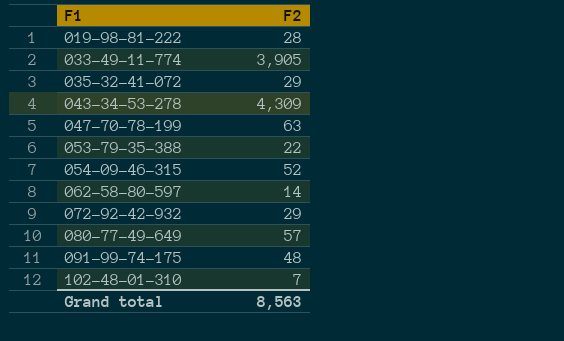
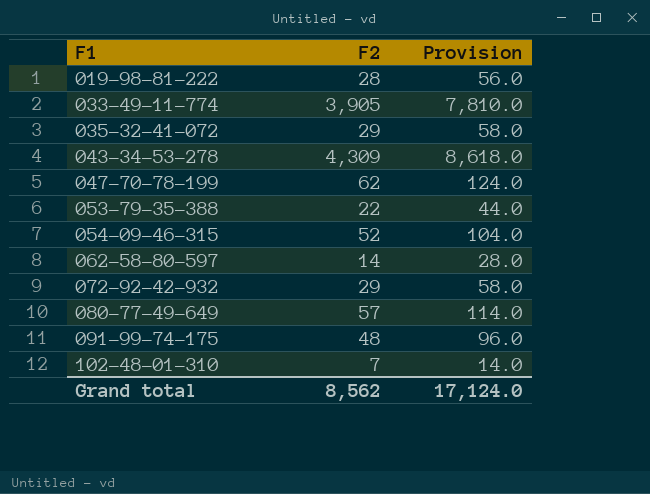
column Provision | formula: none -> [F2] * 2
047-70-78-199 | F2: 63 -> 62
Grand total | F2: 8,563 -> 8,562

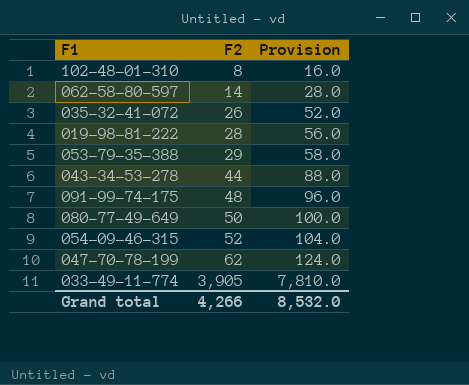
row order: F1 ascending -> F2 ascending
row 072-92-42-932: 29 | 58.0 -> none
102-48-01-310 | F2: 7 -> 8
102-48-01-310 | Provision: 14.0 -> 16.0
035-32-41-072 | F2: 29 -> 26
035-32-41-072 | Provision: 58.0 -> 52.0
053-79-35-388 | F2: 22 -> 29
053-79-35-388 | Provision: 44.0 -> 58.0
043-34-53-278 | F2: 4,309 -> 44
043-34-53-278 | Provision: 8,618.0 -> 88.0
080-77-49-649 | F2: 57 -> 50
080-77-49-649 | Provision: 114.0 -> 100.0
Grand total | F2: 8,562 -> 4,266
Grand total | Provision: 17,124.0 -> 8,532.0

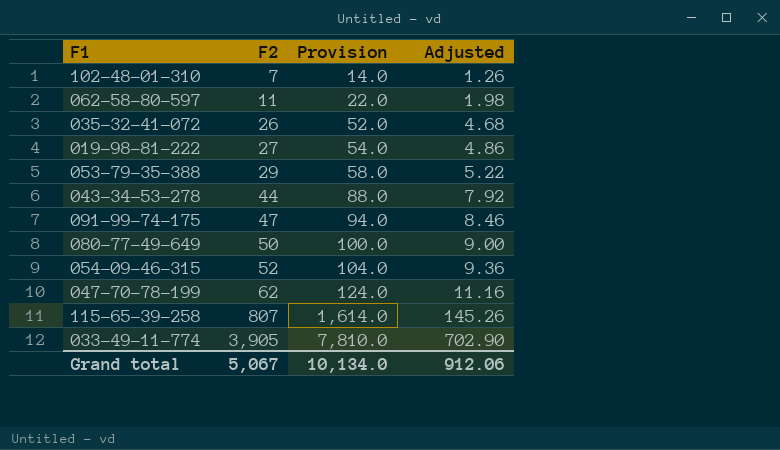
column Adjusted | formula: none -> [F2] * 0.18
102-48-01-310 | F2: 8 -> 7
102-48-01-310 | Provision: 16.0 -> 14.0
062-58-80-597 | F2: 14 -> 11
062-58-80-597 | Provision: 28.0 -> 22.0
019-98-81-222 | F2: 28 -> 27
019-98-81-222 | Provision: 56.0 -> 54.0
091-99-74-175 | F2: 48 -> 47
091-99-74-175 | Provision: 96.0 -> 94.0
row 115-65-39-258: none -> 807 | 1,614.0 | 145.26
Grand total | F2: 4,266 -> 5,067
Grand total | Provision: 8,532.0 -> 10,134.0

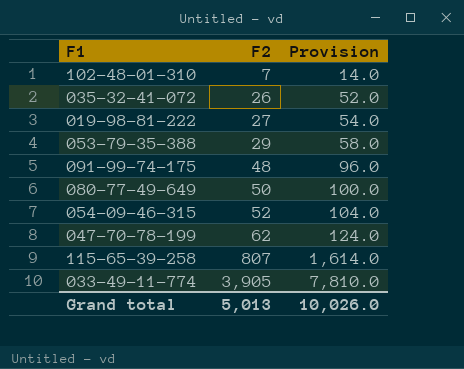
column Adjusted | formula: [F2] * 0.18 -> none
row 062-58-80-597: 11 | 22.0 | 1.98 -> none
row 043-34-53-278: 44 | 88.0 | 7.92 -> none
091-99-74-175 | F2: 47 -> 48
091-99-74-175 | Provision: 94.0 -> 96.0
Grand total | F2: 5,067 -> 5,013
Grand total | Provision: 10,134.0 -> 10,026.0

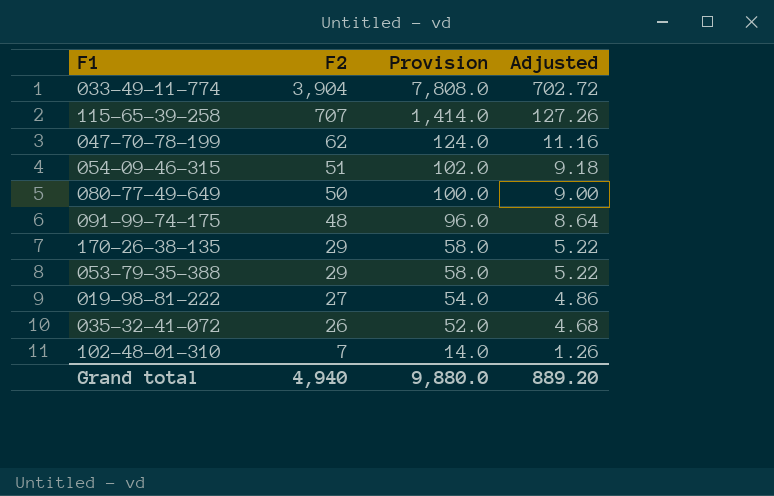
row order: F2 ascending -> F2 descending
column Adjusted | formula: none -> [F2] * 0.18
033-49-11-774 | F2: 3,905 -> 3,904
033-49-11-774 | Provision: 7,810.0 -> 7,808.0
115-65-39-258 | F2: 807 -> 707
115-65-39-258 | Provision: 1,614.0 -> 1,414.0
054-09-46-315 | F2: 52 -> 51
054-09-46-315 | Provision: 104.0 -> 102.0
row 170-26-38-135: none -> 29 | 58.0 | 5.22
Grand total | F2: 5,013 -> 4,940
Grand total | Provision: 10,026.0 -> 9,880.0

